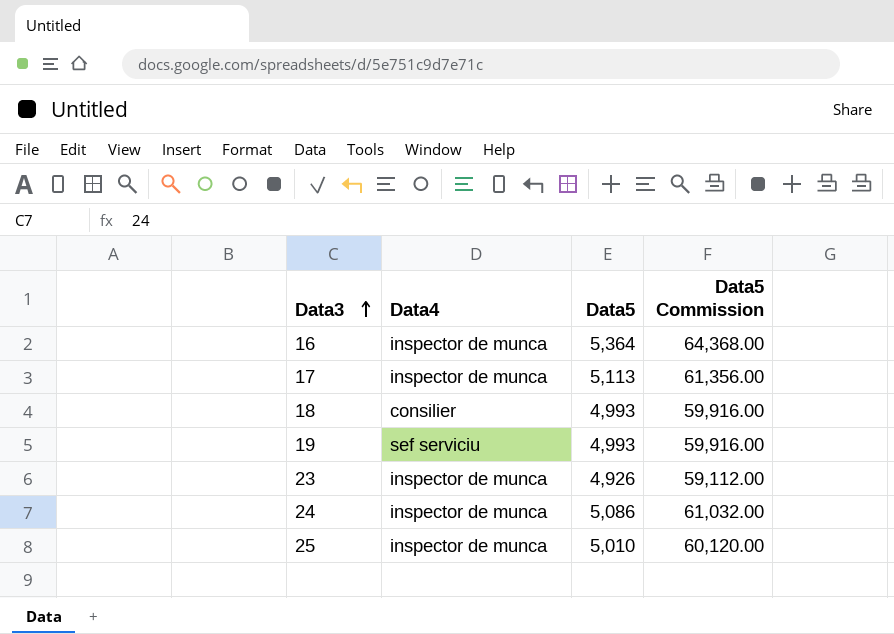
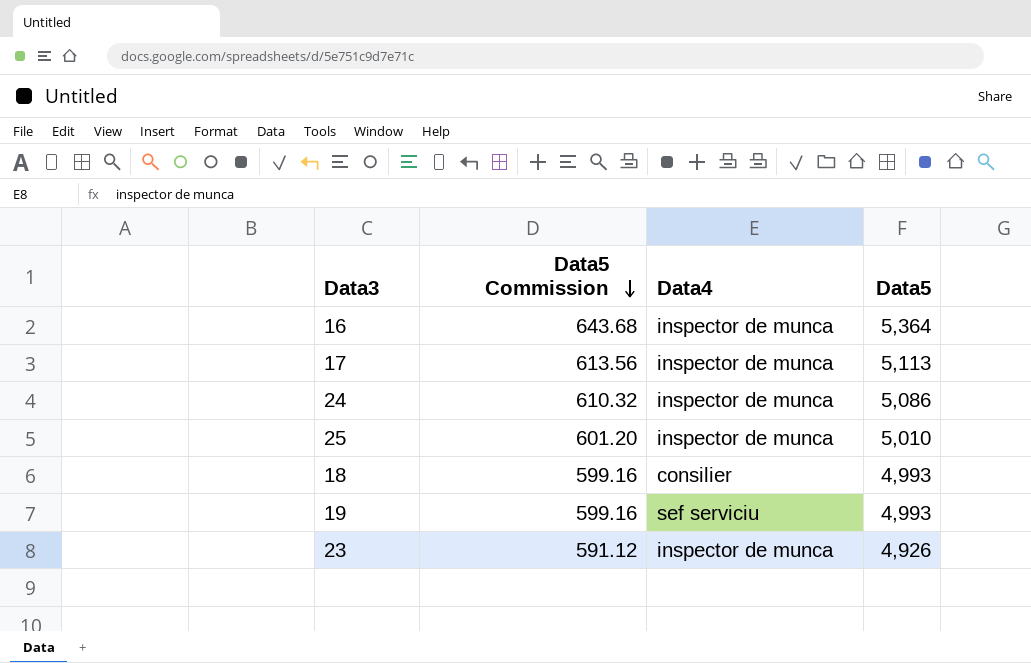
row order: Data3 ascending -> Data5 Commission descending
column Data5 Commission | formula: [Data5] * 12 -> [Data5] * 0.12
column Data5 Commission | position: 4 -> 2

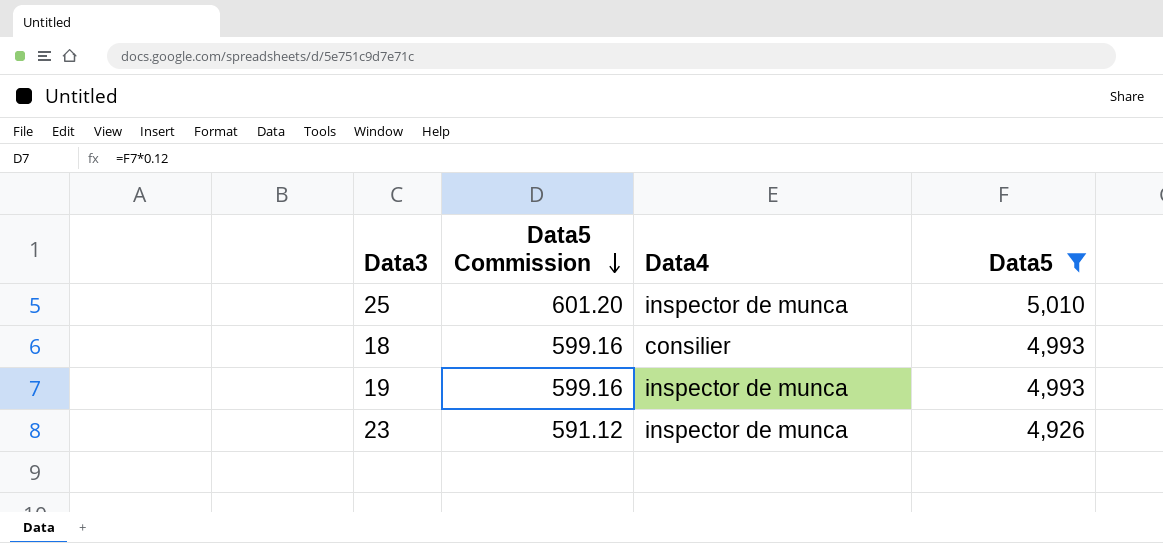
filter: none -> Data5 <= 5,010
19 | Data4: sef serviciu -> inspector de munca

